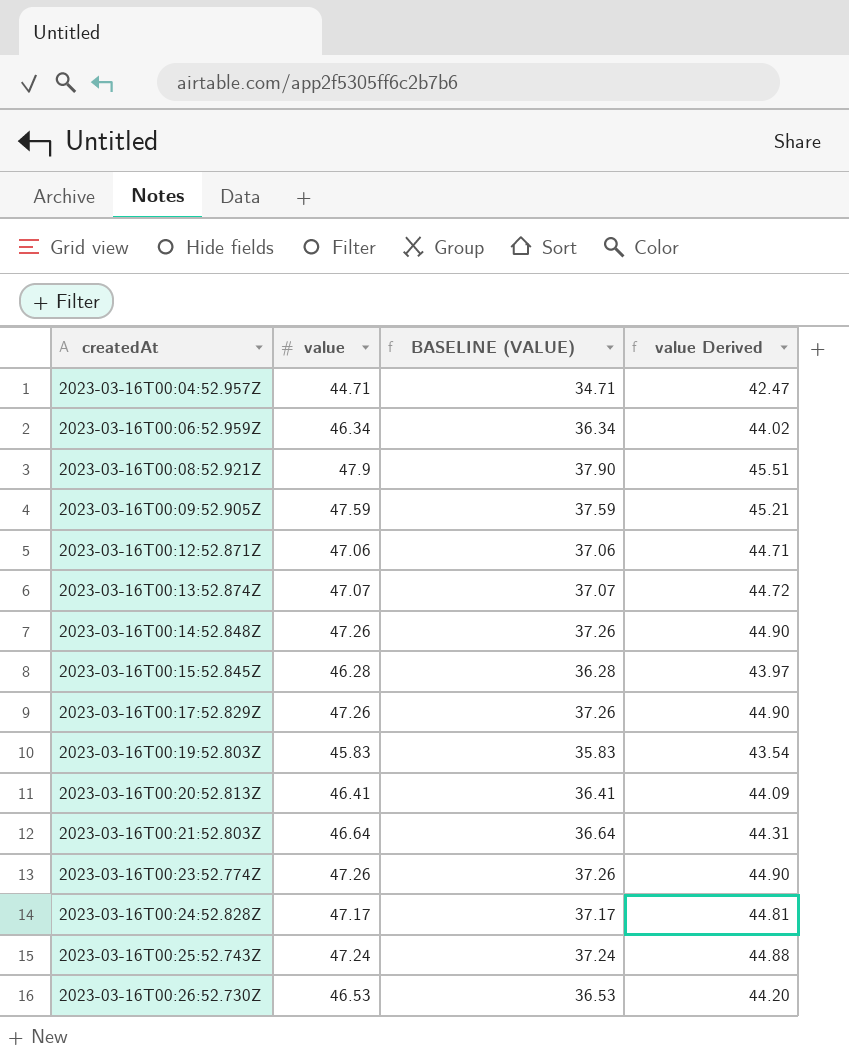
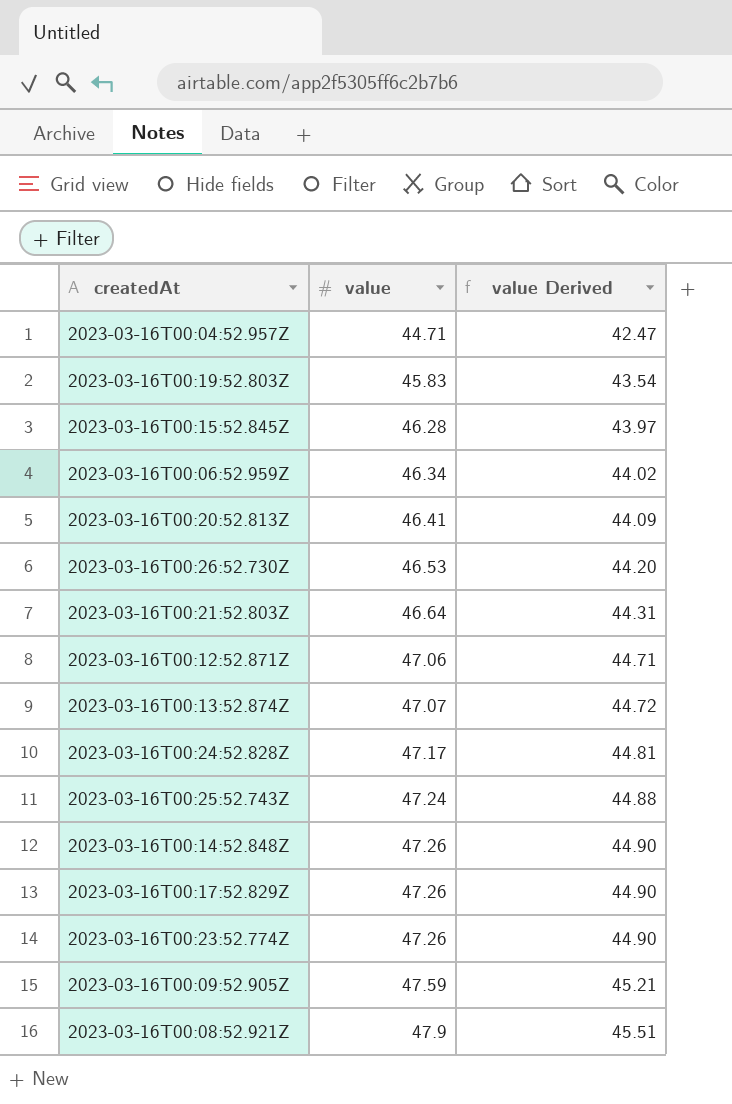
row order: createdAt ascending -> value ascending
column BASELINE (VALUE) | formula: [value] - 10 -> none

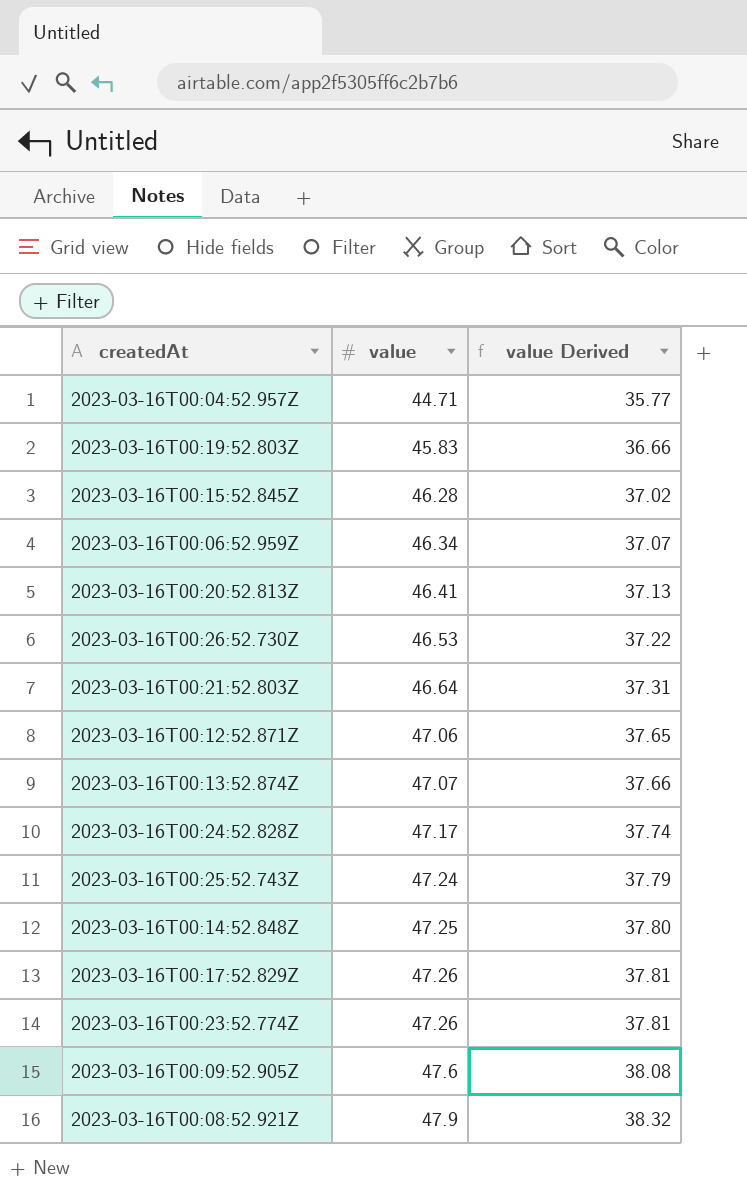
column value Derived | formula: [value] * 0.95 -> [value] * 0.8
2023-03-16T00:14:52.848Z | value: 47.26 -> 47.25
2023-03-16T00:09:52.905Z | value: 47.59 -> 47.6

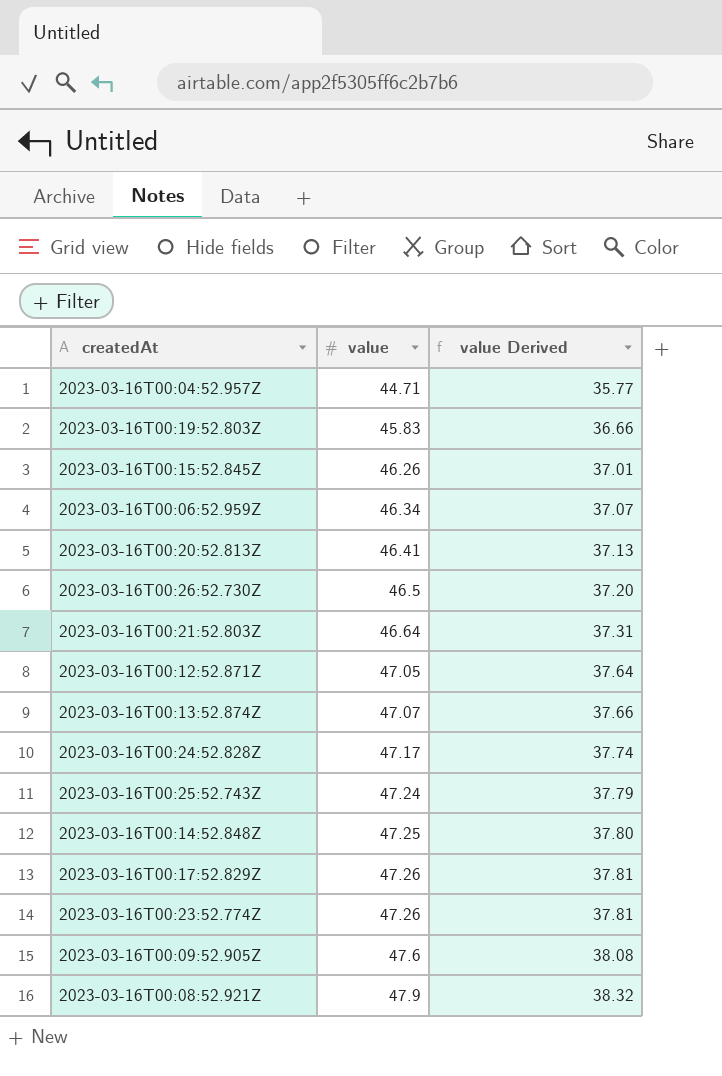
2023-03-16T00:15:52.845Z | value: 46.28 -> 46.26
2023-03-16T00:15:52.845Z | value Derived: 37.02 -> 37.01
2023-03-16T00:26:52.730Z | value: 46.53 -> 46.5
2023-03-16T00:26:52.730Z | value Derived: 37.22 -> 37.20
2023-03-16T00:12:52.871Z | value: 47.06 -> 47.05
2023-03-16T00:12:52.871Z | value Derived: 37.65 -> 37.64

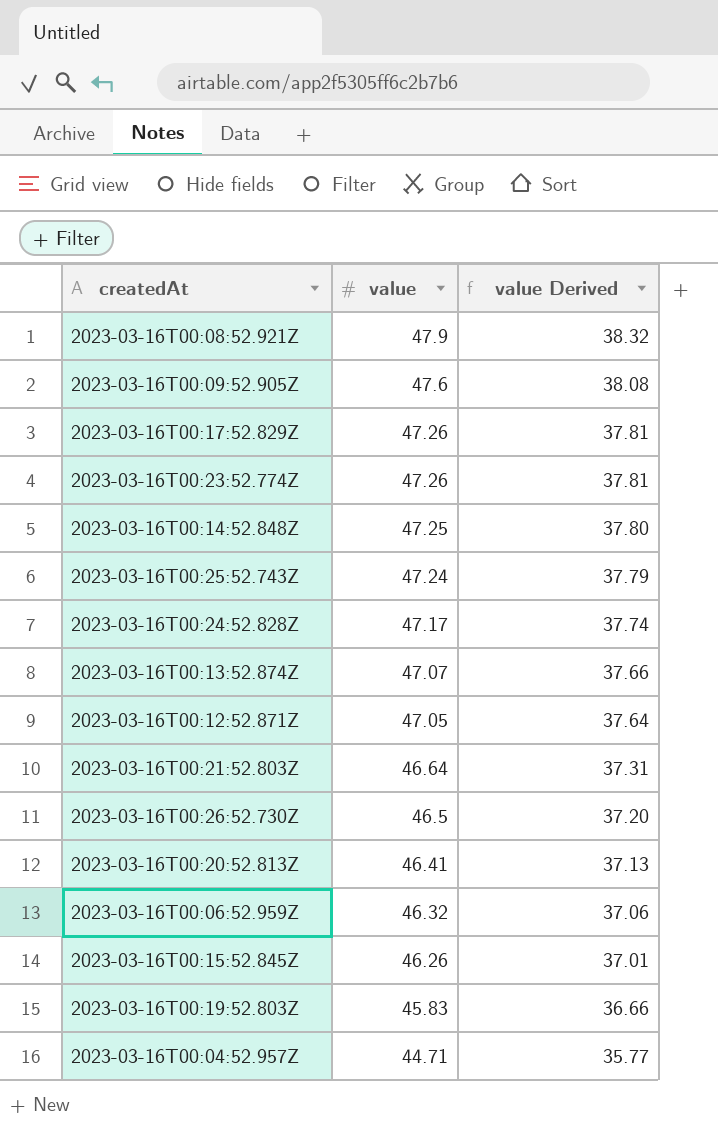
row order: value ascending -> value descending
2023-03-16T00:06:52.959Z | value: 46.34 -> 46.32
2023-03-16T00:06:52.959Z | value Derived: 37.07 -> 37.06

